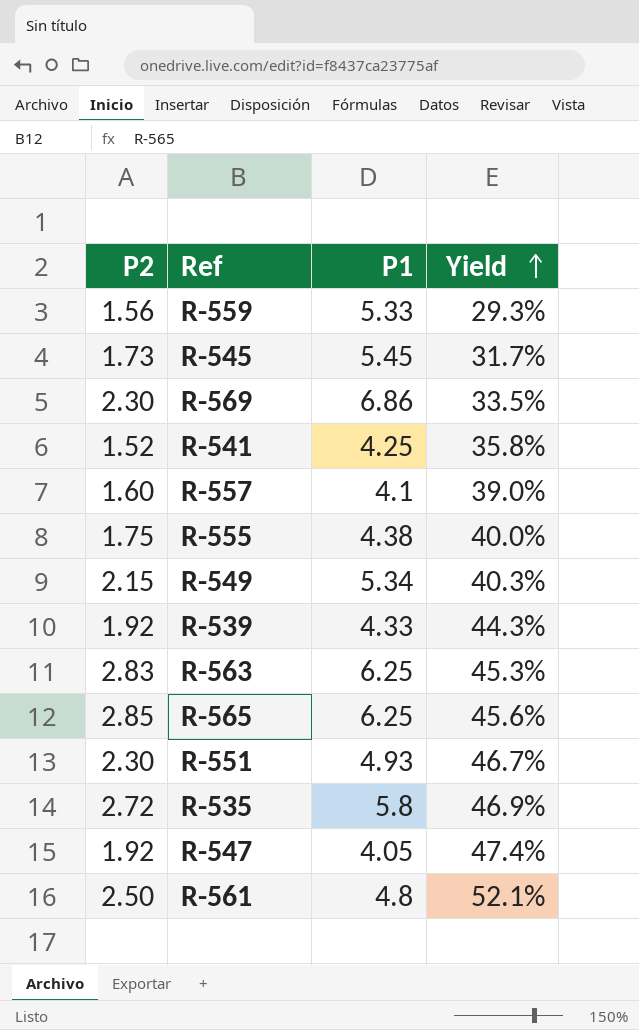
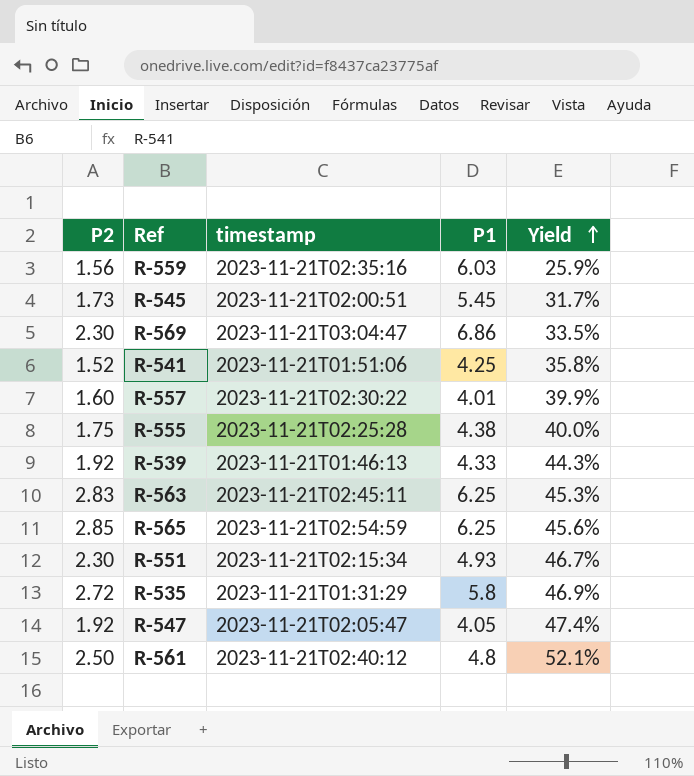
column timestamp | position: none -> 3
row R-549: 2.15 | 5.34 | 40.3% -> none
R-559 | P1: 5.33 -> 6.03
R-559 | Yield: 29.3% -> 25.9%
R-557 | P1: 4.1 -> 4.01
R-557 | Yield: 39.0% -> 39.9%

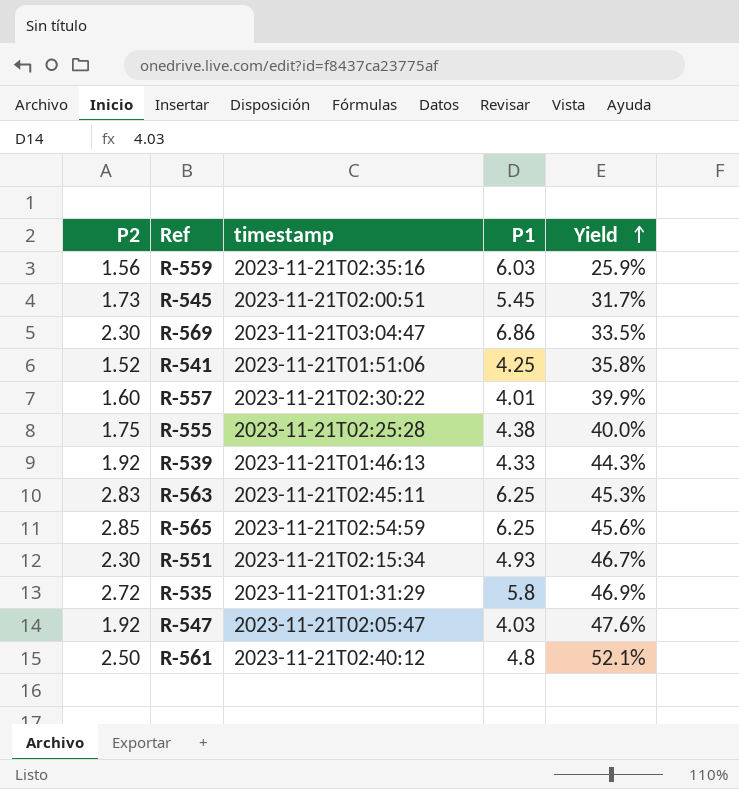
R-547 | P1: 4.05 -> 4.03
R-547 | Yield: 47.4% -> 47.6%

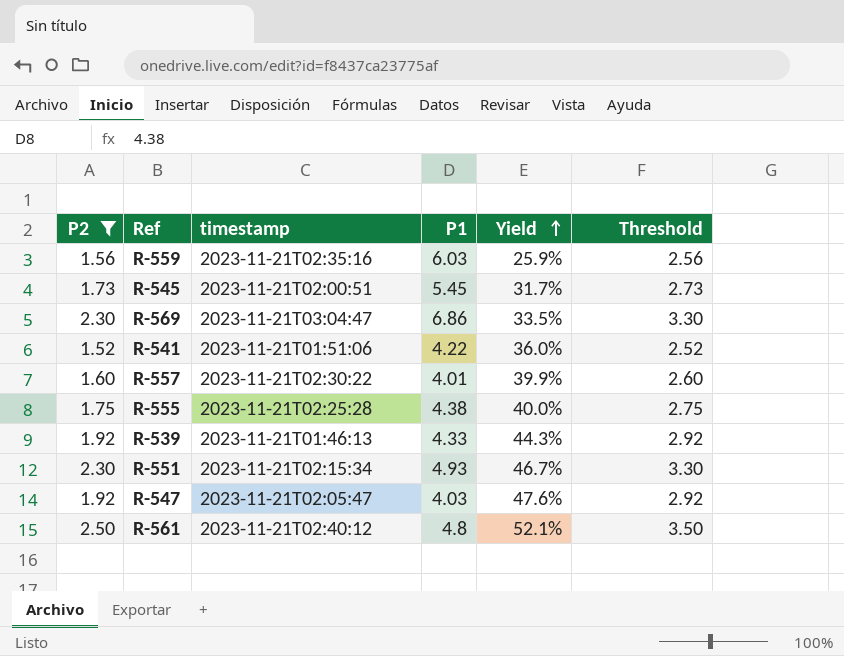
filter: none -> P2 <= 2.50
column Threshold | formula: none -> [P2] + 1
R-541 | P1: 4.25 -> 4.22
R-541 | Yield: 35.8% -> 36.0%

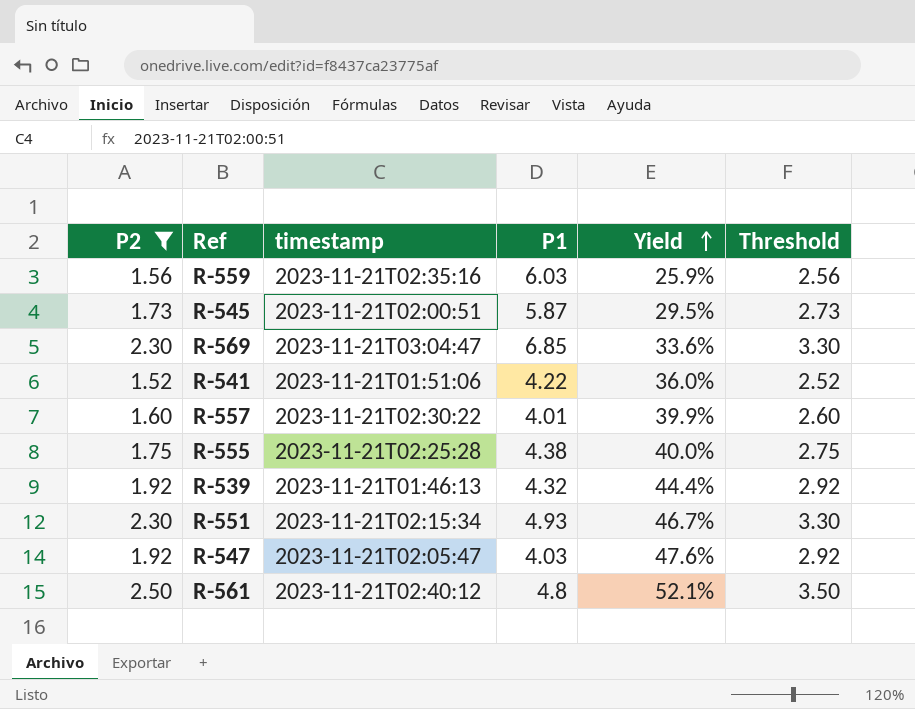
R-545 | P1: 5.45 -> 5.87
R-545 | Yield: 31.7% -> 29.5%
R-569 | P1: 6.86 -> 6.85
R-569 | Yield: 33.5% -> 33.6%
R-539 | P1: 4.33 -> 4.32
R-539 | Yield: 44.3% -> 44.4%

